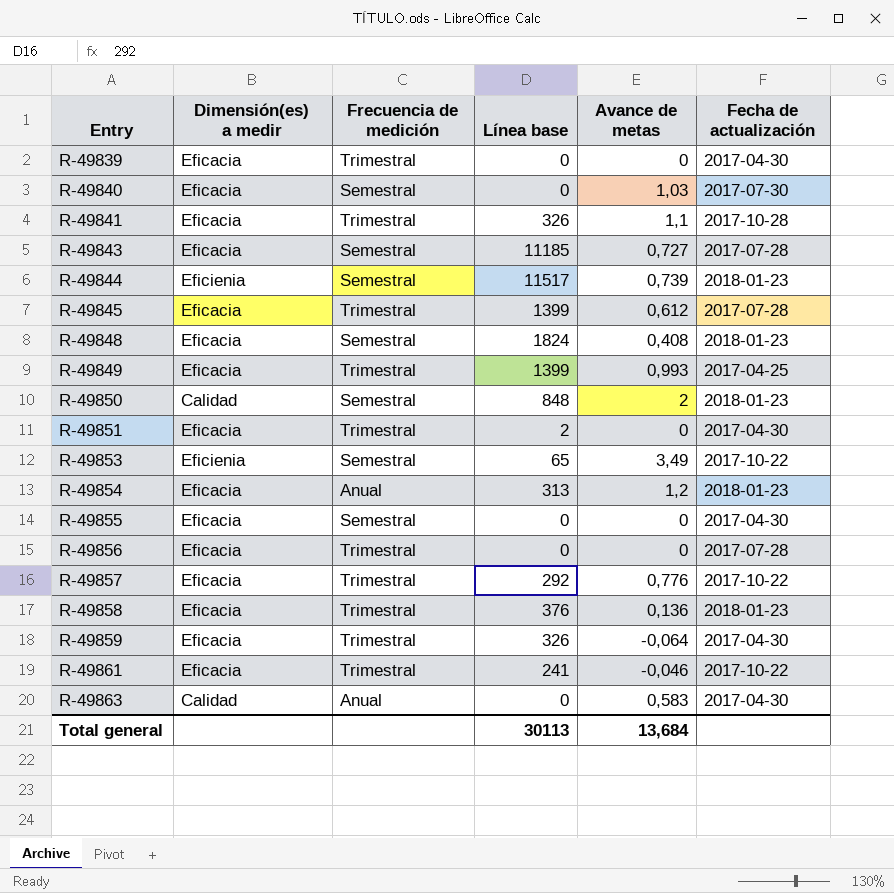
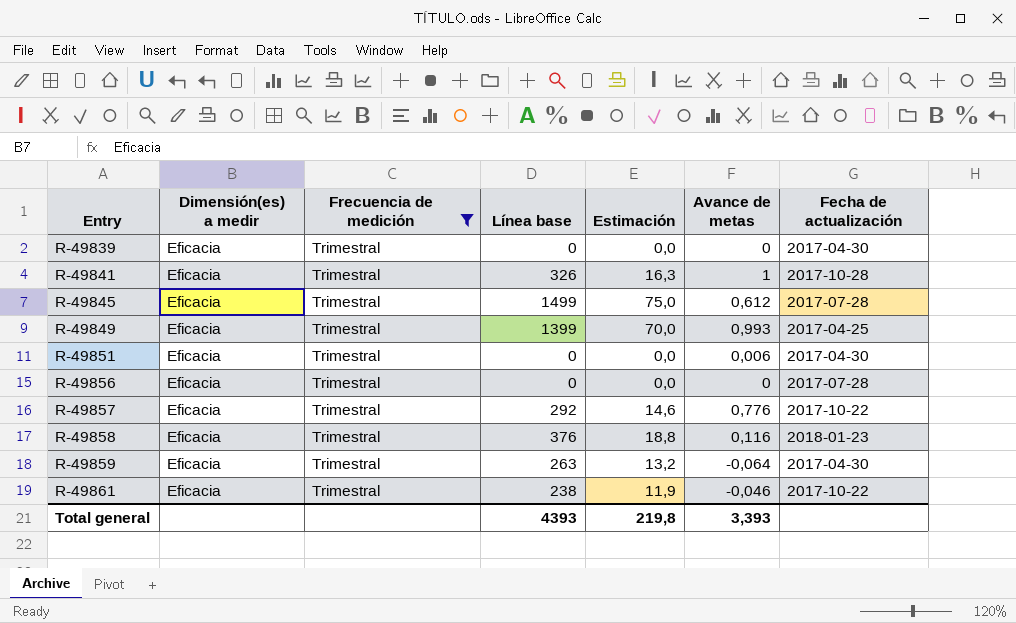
filter: none -> Frecuencia de medición = Trimestral
column Estimación | formula: none -> [Línea base] * 0,05
R-49841 | Avance de metas: 1,1 -> 1
R-49845 | Línea base: 1399 -> 1499
R-49851 | Línea base: 2 -> 0
R-49851 | Avance de metas: 0 -> 0,006
R-49858 | Avance de metas: 0,136 -> 0,116
R-49859 | Línea base: 326 -> 263
R-49861 | Línea base: 241 -> 238
Total general | Línea base: 30113 -> 4393
Total general | Avance de metas: 13,684 -> 3,393

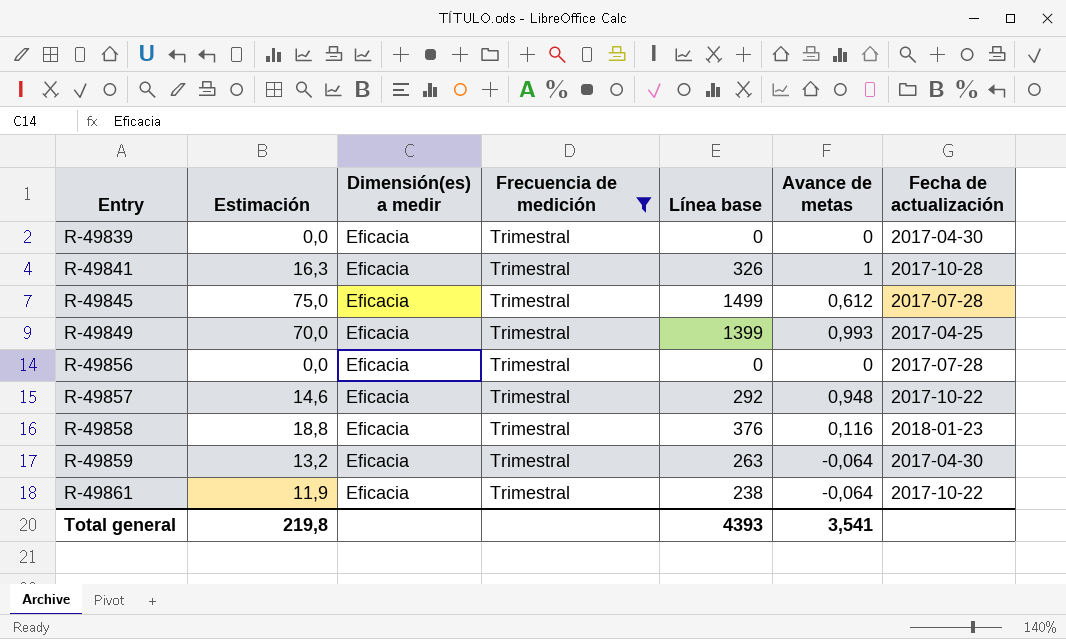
column Estimación | position: 5 -> 2
row R-49851: Eficacia | Trimestral | 0 | 0,0 | 0,006 | 2017-04-30 -> none
R-49857 | Avance de metas: 0,776 -> 0,948
R-49861 | Avance de metas: -0,046 -> -0,064
Total general | Avance de metas: 3,393 -> 3,541

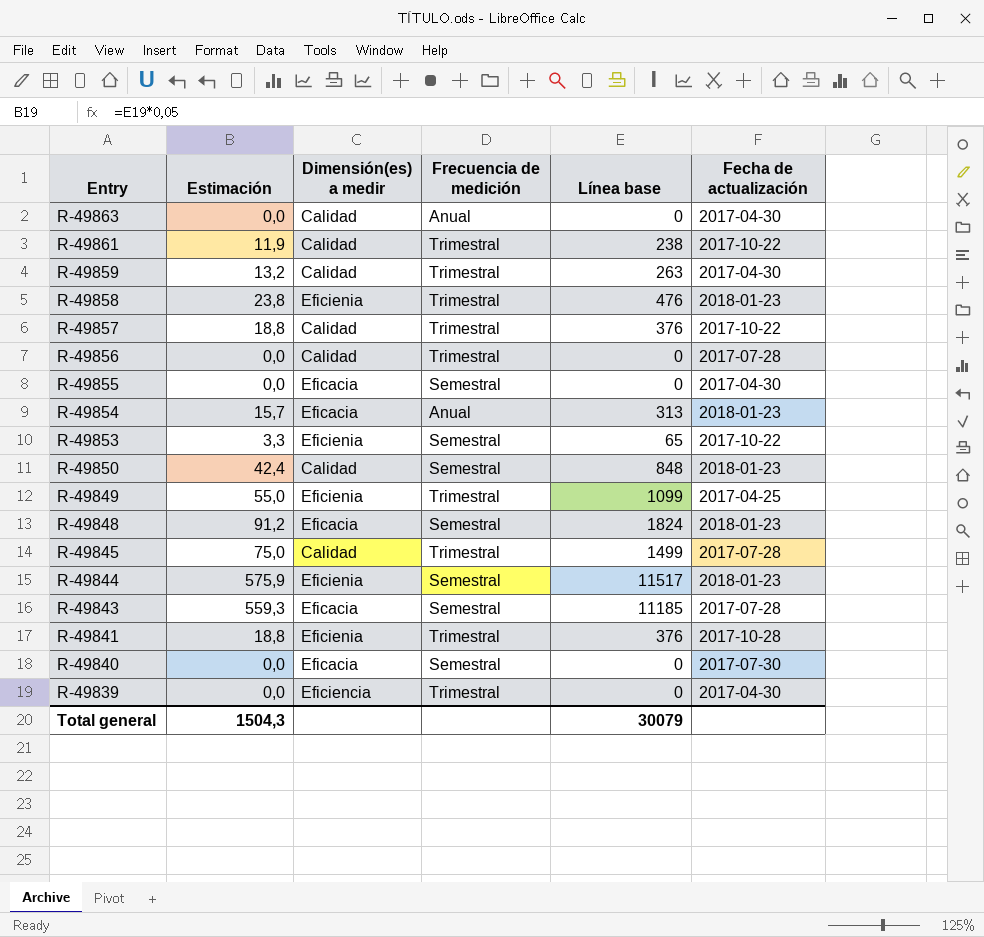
filter: Frecuencia de medición = Trimestral -> none
row order: Entry ascending -> Entry descending
column Avance de metas | position: 6 -> none
R-49861 | Dimensión(es) a medir: Eficacia -> Calidad
R-49859 | Dimensión(es) a medir: Eficacia -> Calidad
R-49858 | Estimación: 18,8 -> 23,8
R-49858 | Dimensión(es) a medir: Eficacia -> Eficienia
R-49858 | Línea base: 376 -> 476
R-49857 | Estimación: 14,6 -> 18,8
R-49857 | Dimensión(es) a medir: Eficacia -> Calidad
R-49857 | Línea base: 292 -> 376
R-49856 | Dimensión(es) a medir: Eficacia -> Calidad
R-49849 | Estimación: 70,0 -> 55,0
R-49849 | Dimensión(es) a medir: Eficacia -> Eficienia
R-49849 | Línea base: 1399 -> 1099
R-49845 | Dimensión(es) a medir: Eficacia -> Calidad
R-49841 | Estimación: 16,3 -> 18,8
R-49841 | Dimensión(es) a medir: Eficacia -> Eficienia
R-49841 | Línea base: 326 -> 376
R-49839 | Dimensión(es) a medir: Eficacia -> Eficiencia
Total general | Estimación: 219,8 -> 1504,3
Total general | Línea base: 4393 -> 30079

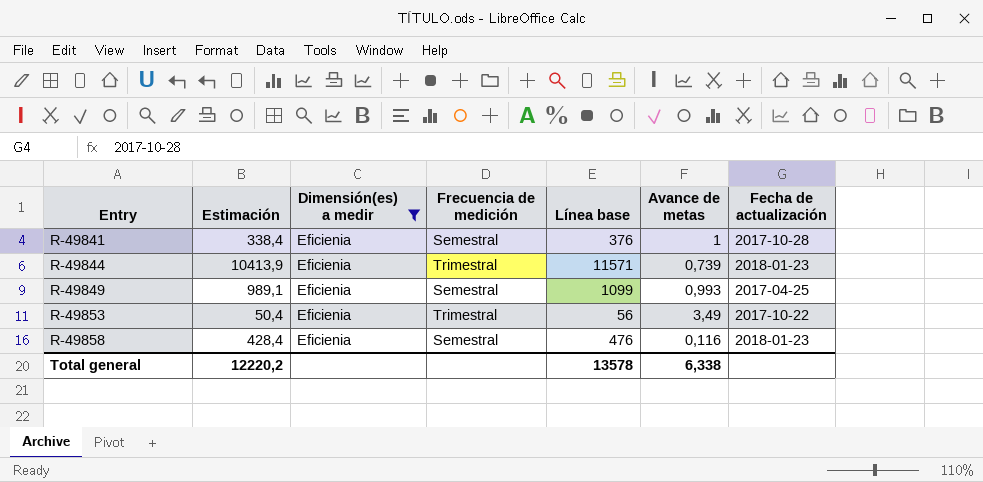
filter: none -> Dimensión(es) a medir = Eficienia
row order: Entry descending -> Entry ascending
column Estimación | formula: [Línea base] * 0,05 -> [Línea base] * 0,9
column Avance de metas | position: none -> 6
R-49841 | Frecuencia de medición: Trimestral -> Semestral
R-49844 | Frecuencia de medición: Semestral -> Trimestral
R-49844 | Línea base: 11517 -> 11571
R-49849 | Frecuencia de medición: Trimestral -> Semestral
R-49853 | Frecuencia de medición: Semestral -> Trimestral
R-49853 | Línea base: 65 -> 56
R-49858 | Frecuencia de medición: Trimestral -> Semestral
Total general | Estimación: 1504,3 -> 12220,2
Total general | Línea base: 30079 -> 13578

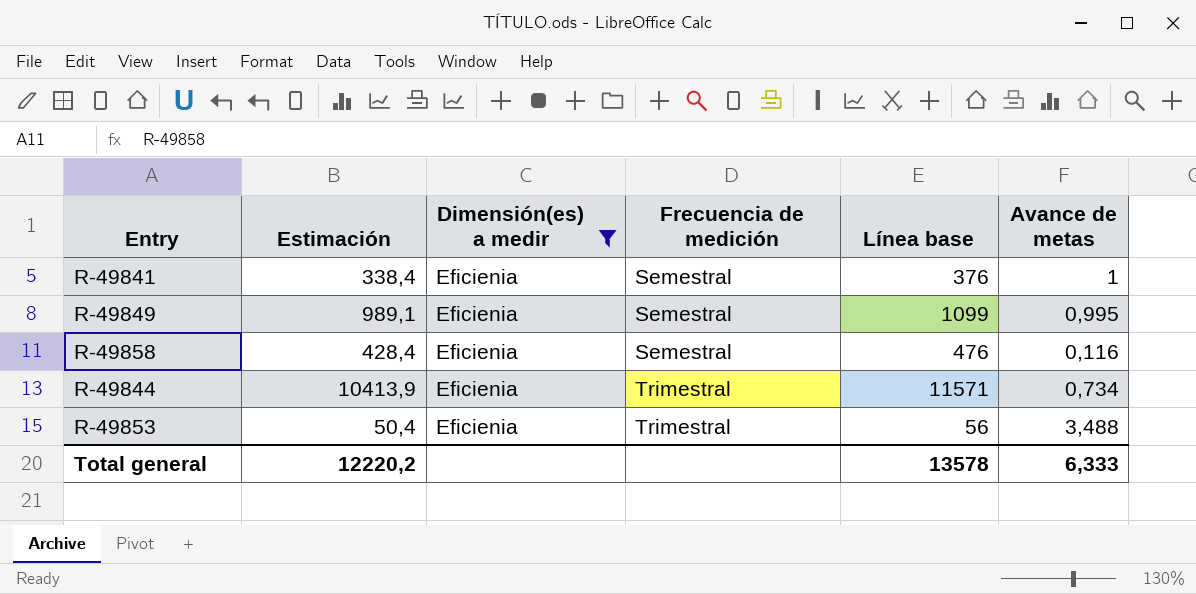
row order: Entry ascending -> Frecuencia de medición ascending
column Fecha de actualización | position: 7 -> none
R-49849 | Avance de metas: 0,993 -> 0,995
R-49844 | Avance de metas: 0,739 -> 0,734
R-49853 | Avance de metas: 3,49 -> 3,488
Total general | Avance de metas: 6,338 -> 6,333

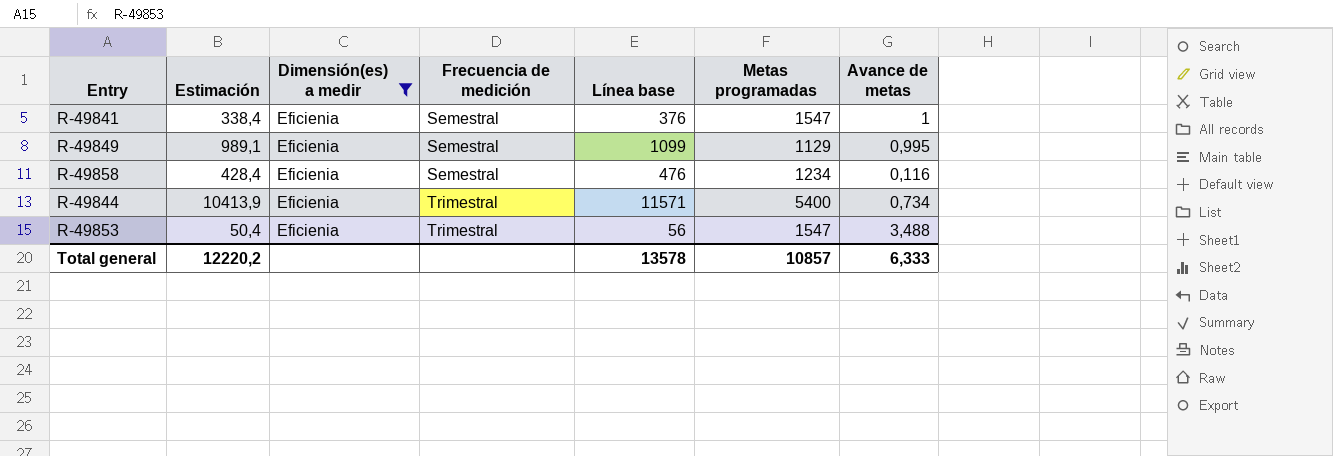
column Metas programadas | position: none -> 6

